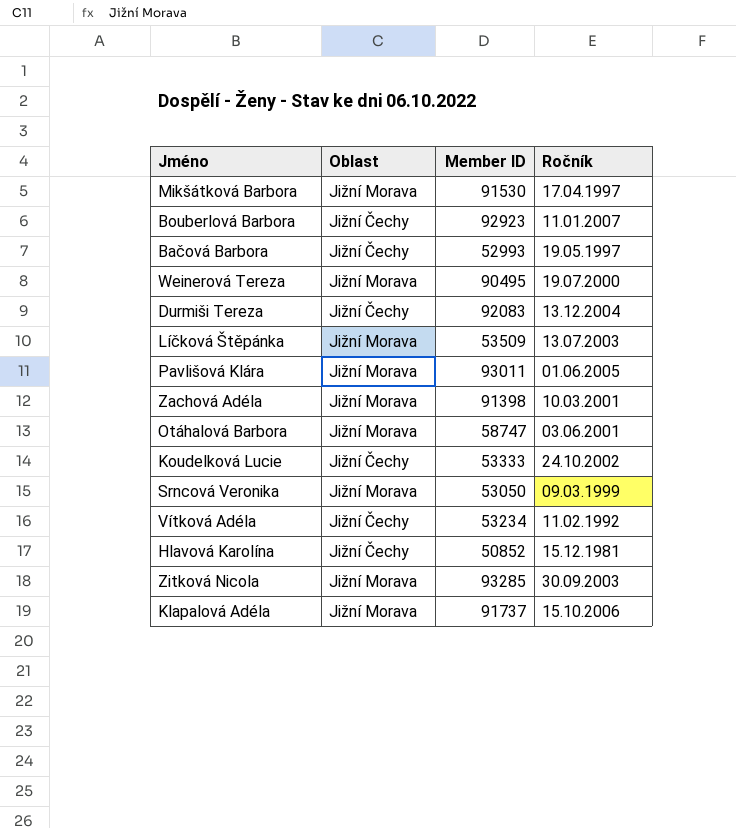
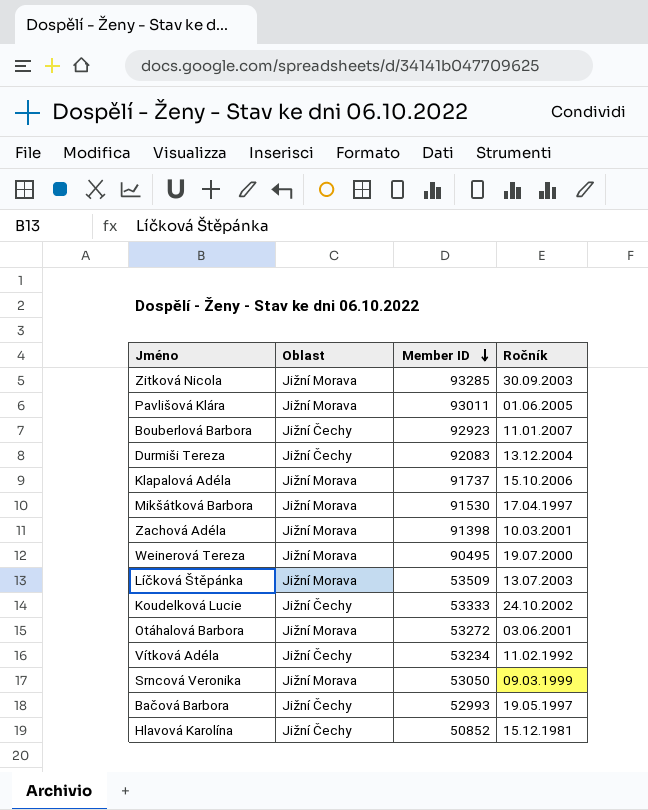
row order: none -> Member ID descending
Otáhalová Barbora | Member ID: 58747 -> 53272

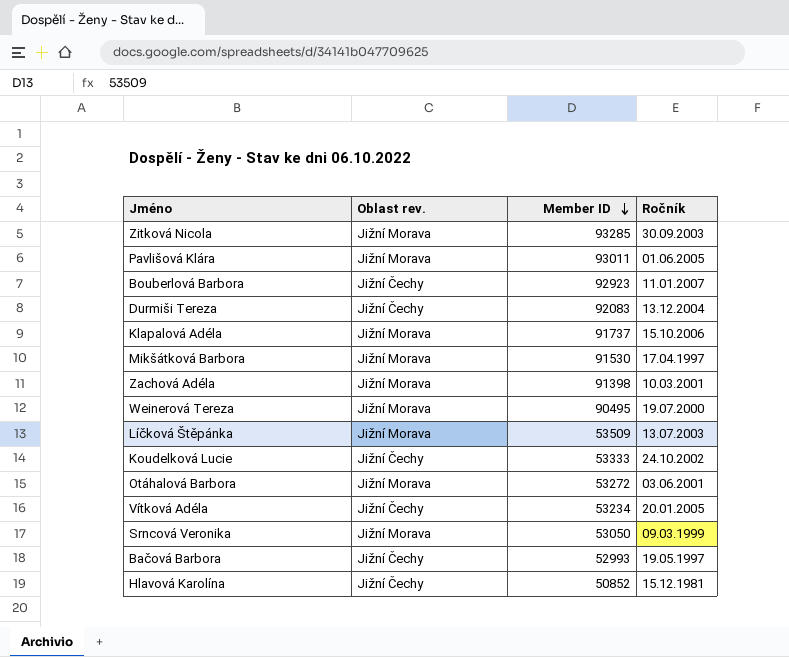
column name: Oblast -> Oblast rev.
Vítková Adéla | Ročník: 11.02.1992 -> 20.01.2005

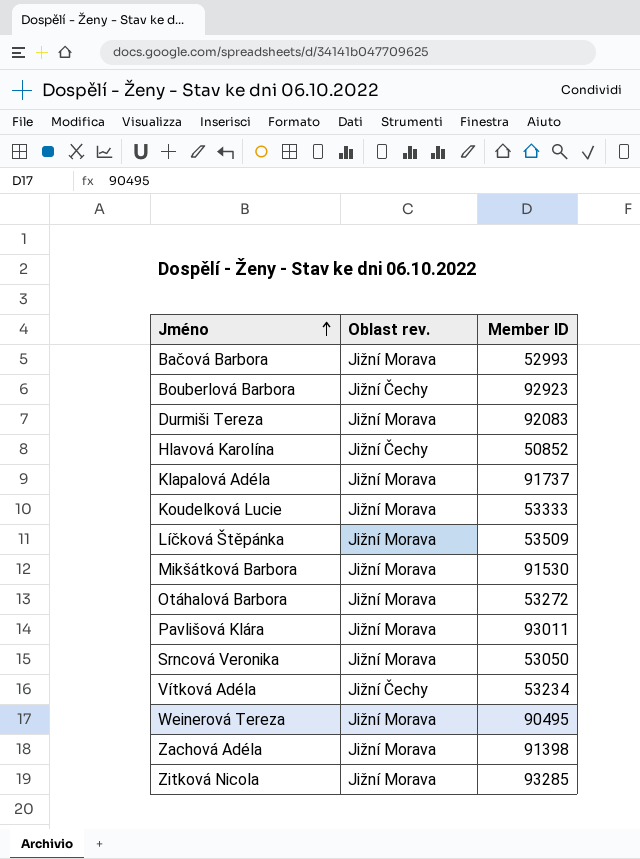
row order: Member ID descending -> Jméno ascending
column Ročník | position: 4 -> none
Bačová Barbora | Oblast rev.: Jižní Čechy -> Jižní Morava
Durmiši Tereza | Oblast rev.: Jižní Čechy -> Jižní Morava
Koudelková Lucie | Oblast rev.: Jižní Čechy -> Jižní Morava

